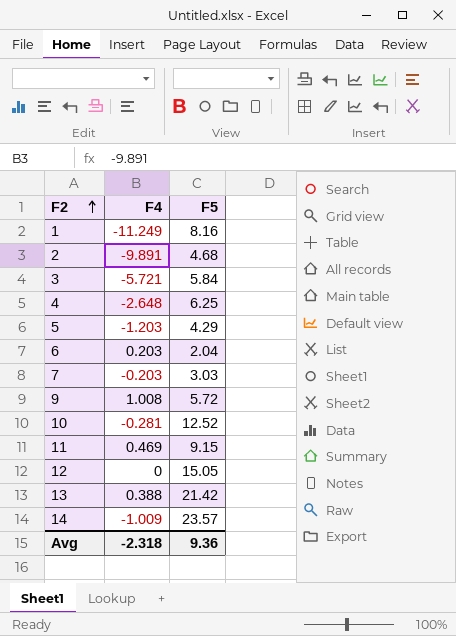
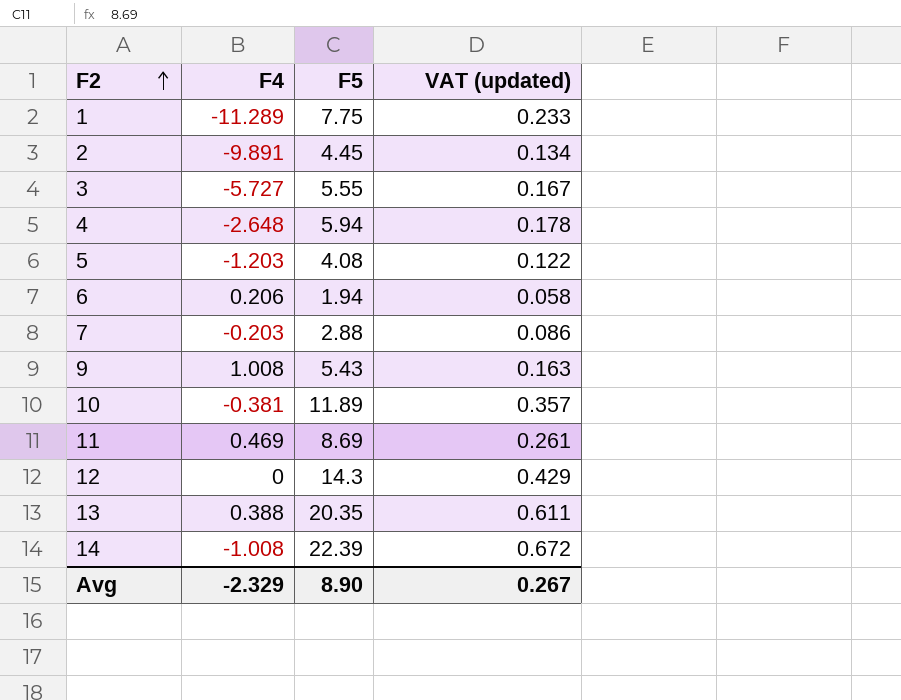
column VAT (updated) | formula: none -> [F5] * 0.03
1 | F4: -11.249 -> -11.289
1 | F5: 8.16 -> 7.75
2 | F5: 4.68 -> 4.45
3 | F4: -5.721 -> -5.727
3 | F5: 5.84 -> 5.55
4 | F5: 6.25 -> 5.94
5 | F5: 4.29 -> 4.08
6 | F4: 0.203 -> 0.206
6 | F5: 2.04 -> 1.94
7 | F5: 3.03 -> 2.88
9 | F5: 5.72 -> 5.43
10 | F4: -0.281 -> -0.381
10 | F5: 12.52 -> 11.89
11 | F5: 9.15 -> 8.69
12 | F5: 15.05 -> 14.3
13 | F5: 21.42 -> 20.35
14 | F4: -1.009 -> -1.008
14 | F5: 23.57 -> 22.39
Avg | F4: -2.318 -> -2.329
Avg | F5: 9.36 -> 8.90

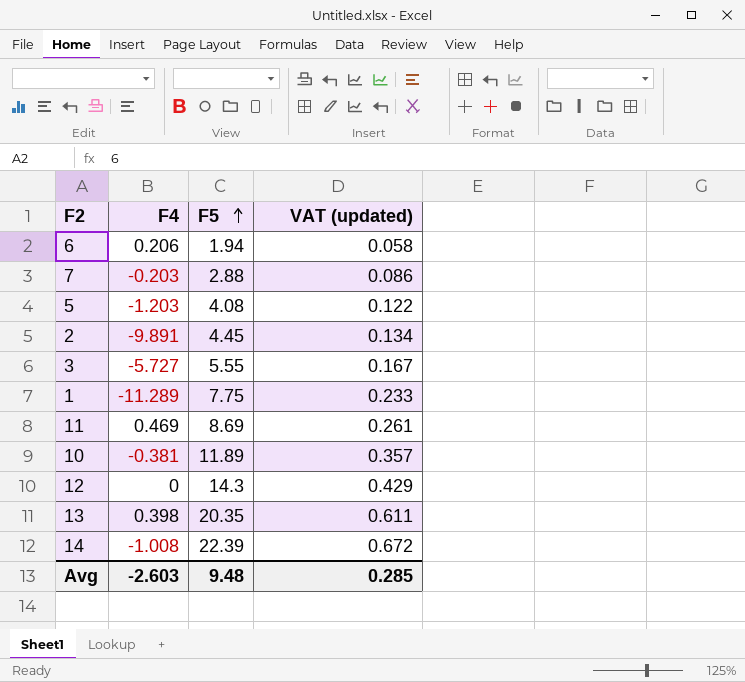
row order: F2 ascending -> F5 ascending
row 4: -2.648 | 5.94 | 0.178 -> none
row 9: 1.008 | 5.43 | 0.163 -> none
13 | F4: 0.388 -> 0.398
Avg | F4: -2.329 -> -2.603
Avg | F5: 8.90 -> 9.48
Avg | VAT (updated): 0.267 -> 0.285

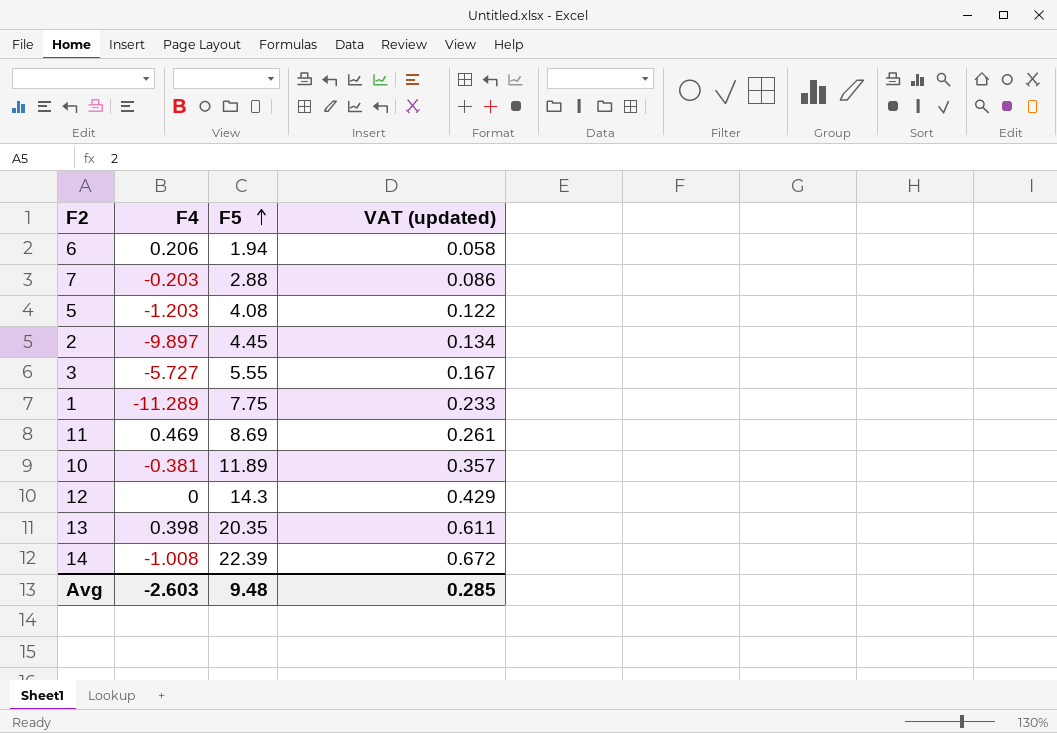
2 | F4: -9.891 -> -9.897

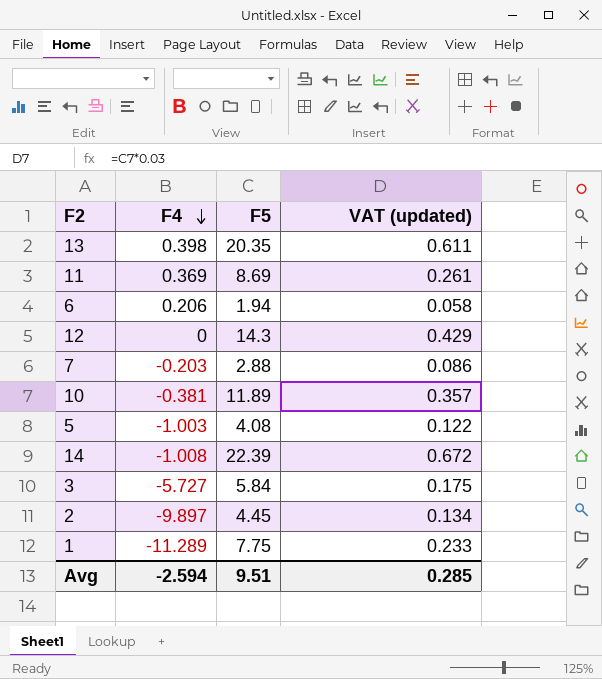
row order: F5 ascending -> F4 descending
11 | F4: 0.469 -> 0.369
5 | F4: -1.203 -> -1.003
3 | F5: 5.55 -> 5.84
3 | VAT (updated): 0.167 -> 0.175
Avg | F4: -2.603 -> -2.594
Avg | F5: 9.48 -> 9.51

